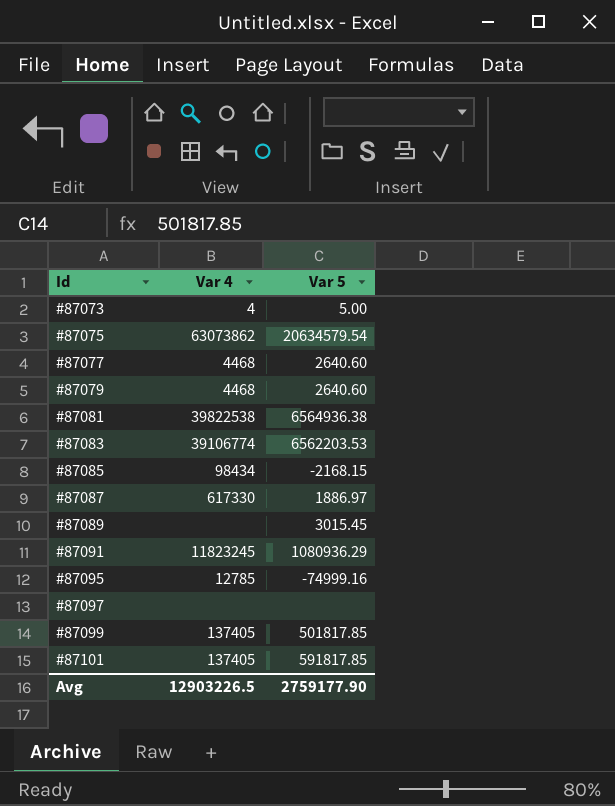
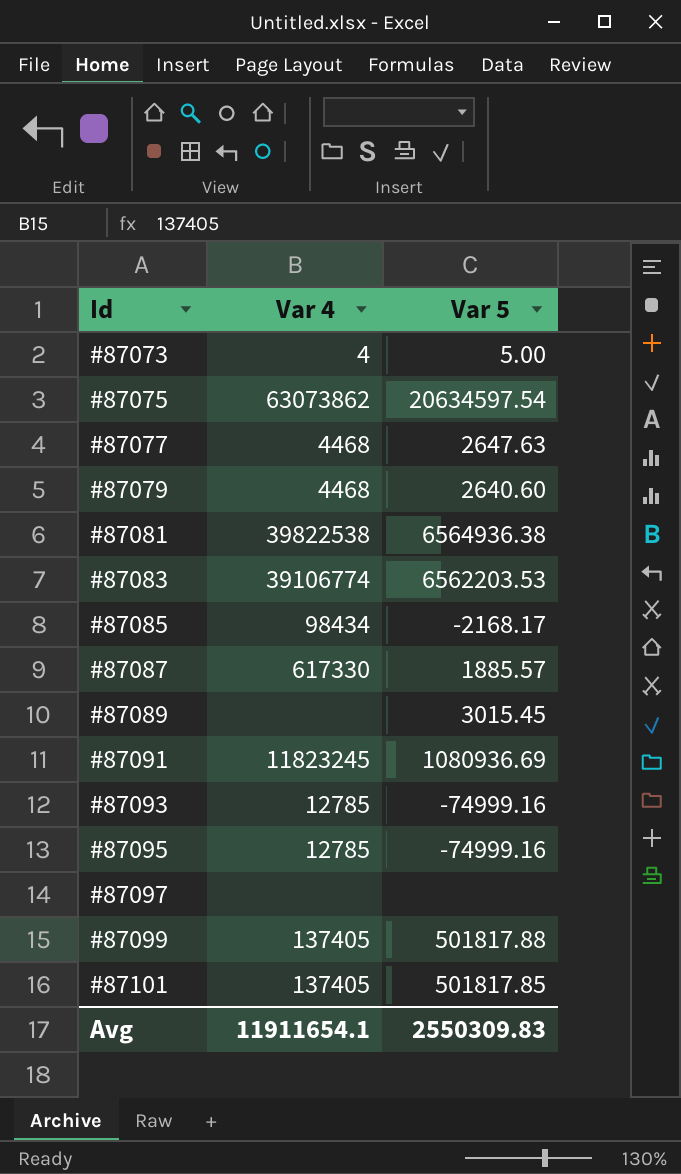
#87075 | Var 5: 20634579.54 -> 20634597.54
#87077 | Var 5: 2640.60 -> 2647.63
#87085 | Var 5: -2168.15 -> -2168.17
#87087 | Var 5: 1886.97 -> 1885.57
#87091 | Var 5: 1080936.29 -> 1080936.69
row #87093: none -> 12785 | -74999.16
#87099 | Var 5: 501817.85 -> 501817.88
#87101 | Var 5: 591817.85 -> 501817.85
Avg | Var 4: 12903226.5 -> 11911654.1
Avg | Var 5: 2759177.90 -> 2550309.83

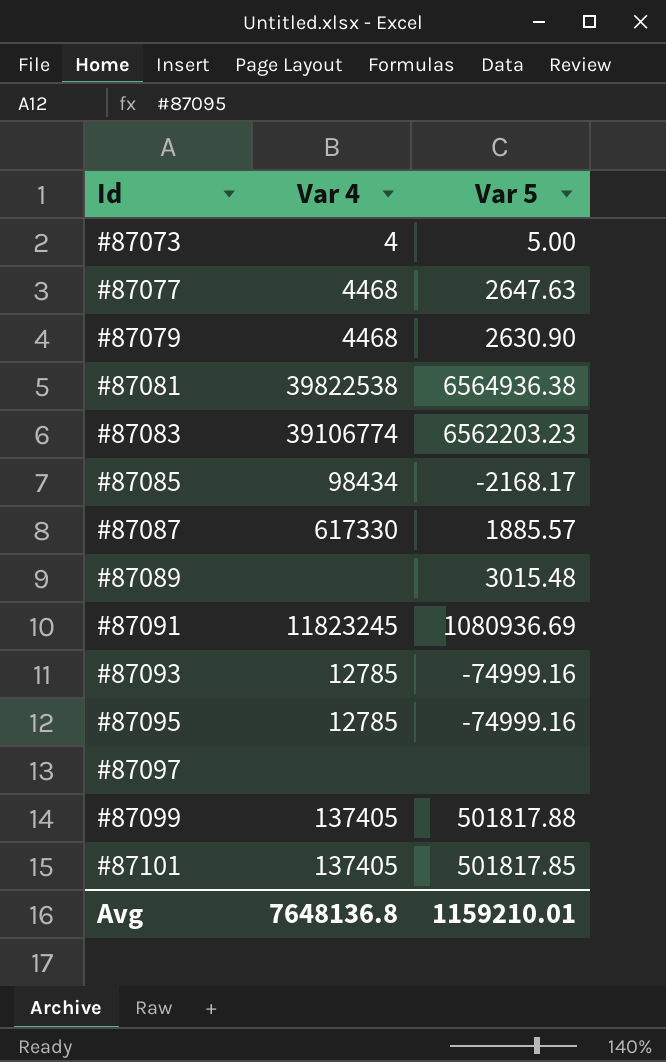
row #87075: 63073862 | 20634597.54 -> none
#87079 | Var 5: 2640.60 -> 2630.90
#87083 | Var 5: 6562203.53 -> 6562203.23
#87089 | Var 5: 3015.45 -> 3015.48
Avg | Var 4: 11911654.1 -> 7648136.8
Avg | Var 5: 2550309.83 -> 1159210.01

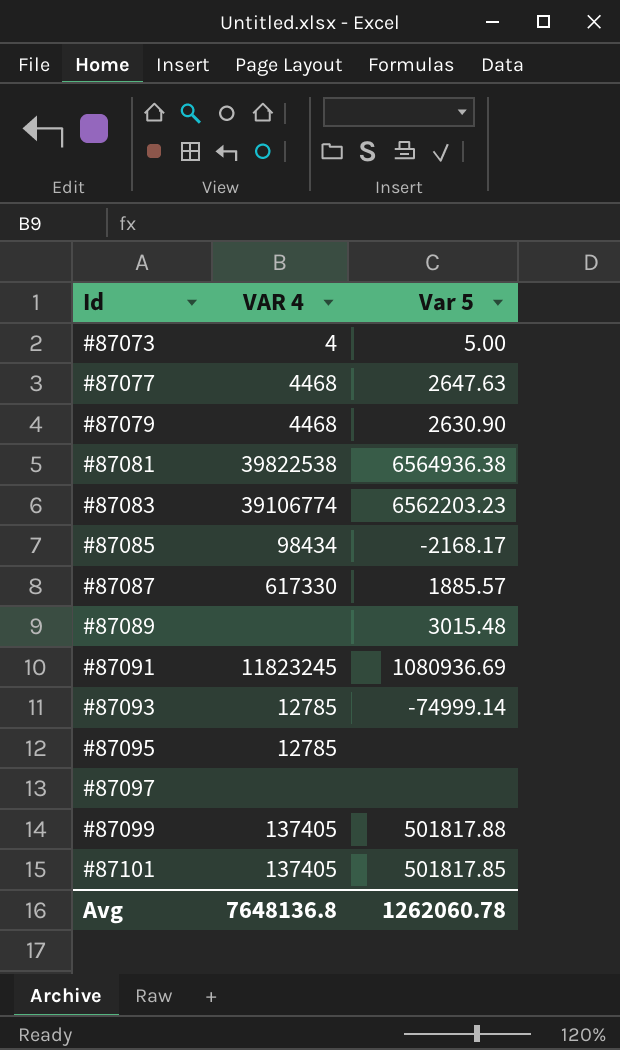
column name: Var 4 -> VAR 4
#87093 | Var 5: -74999.16 -> -74999.14
#87095 | Var 5: -74999.16 -> none
Avg | Var 5: 1159210.01 -> 1262060.78

